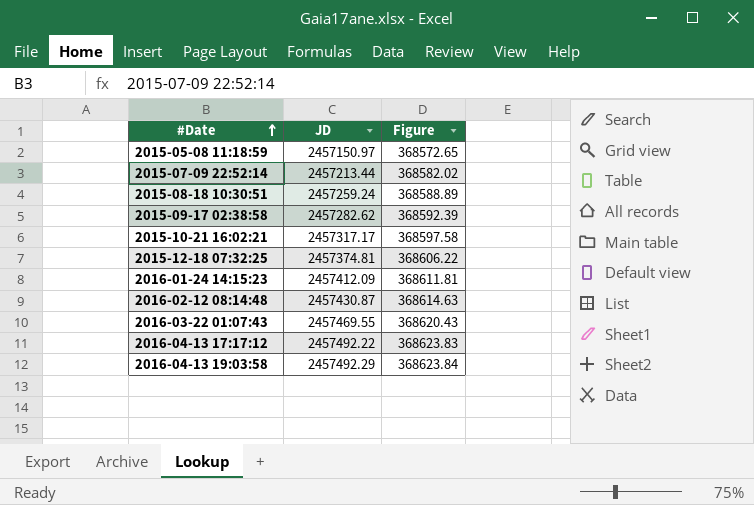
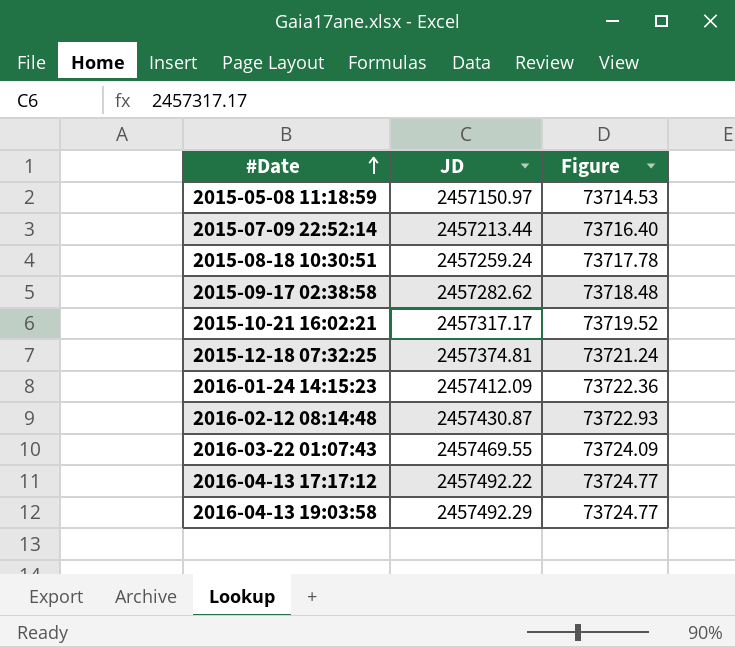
column Figure | formula: [JD] * 0.15 -> [JD] * 0.03

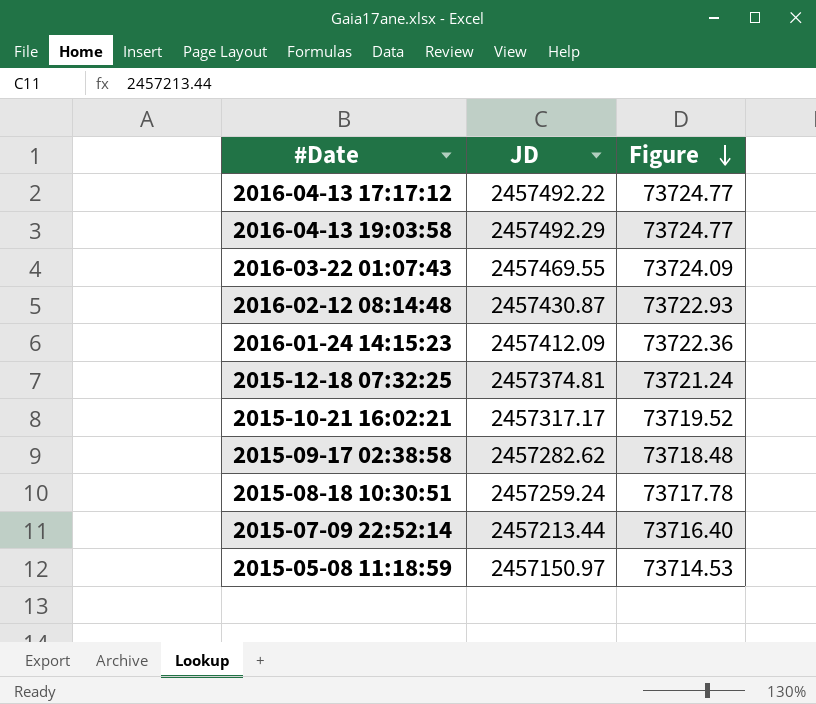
row order: #Date ascending -> Figure descending

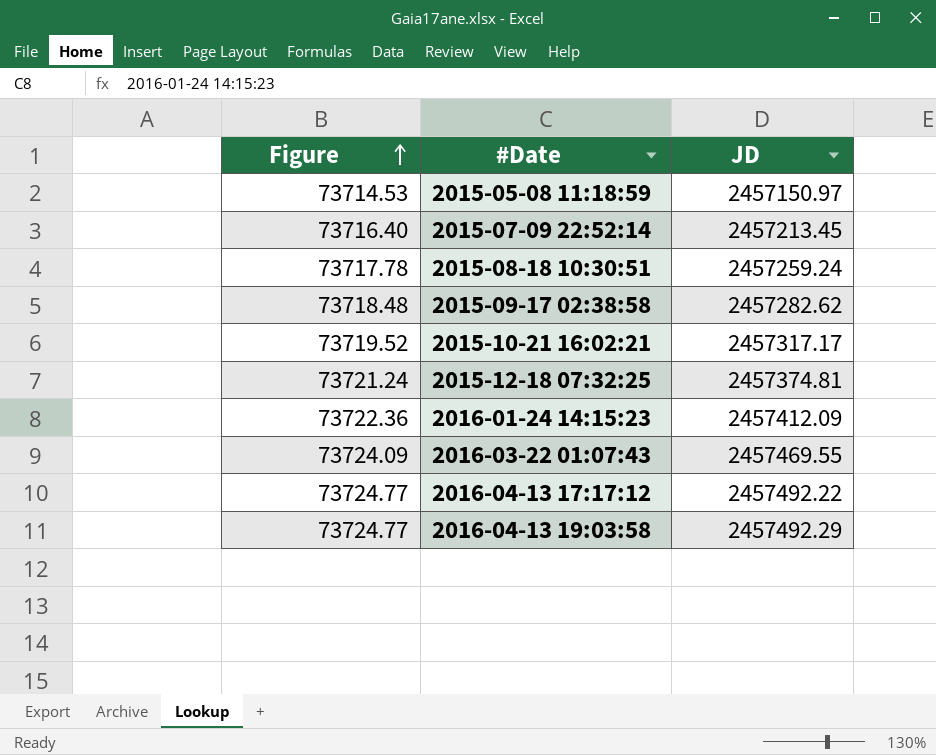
row order: Figure descending -> Figure ascending
column Figure | position: 3 -> 1
row 2016-02-12 08:14:48: 2457430.87 | 73722.93 -> none
2015-07-09 22:52:14 | JD: 2457213.44 -> 2457213.45

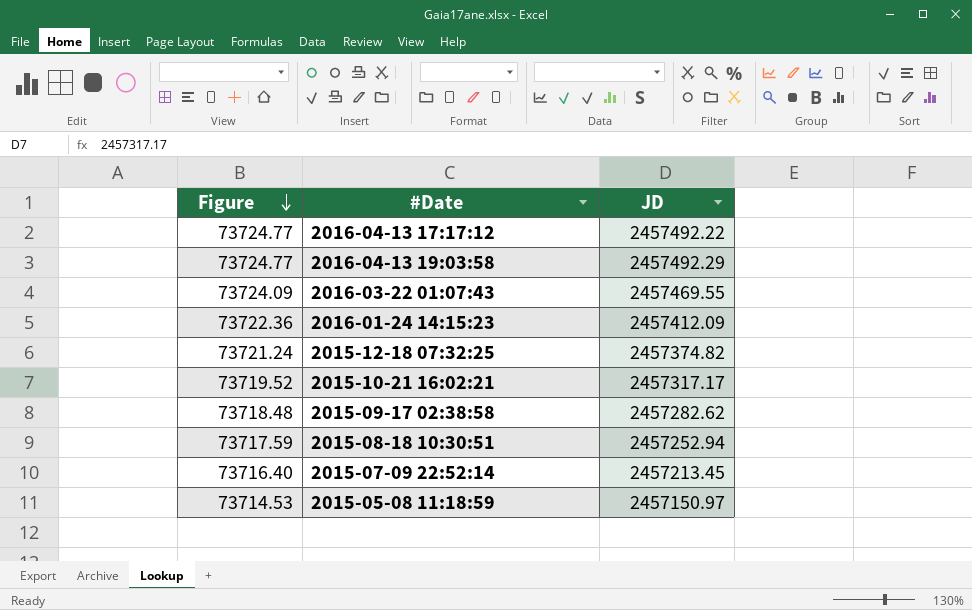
row order: Figure ascending -> Figure descending
2015-12-18 07:32:25 | JD: 2457374.81 -> 2457374.82
2015-08-18 10:30:51 | Figure: 73717.78 -> 73717.59
2015-08-18 10:30:51 | JD: 2457259.24 -> 2457252.94

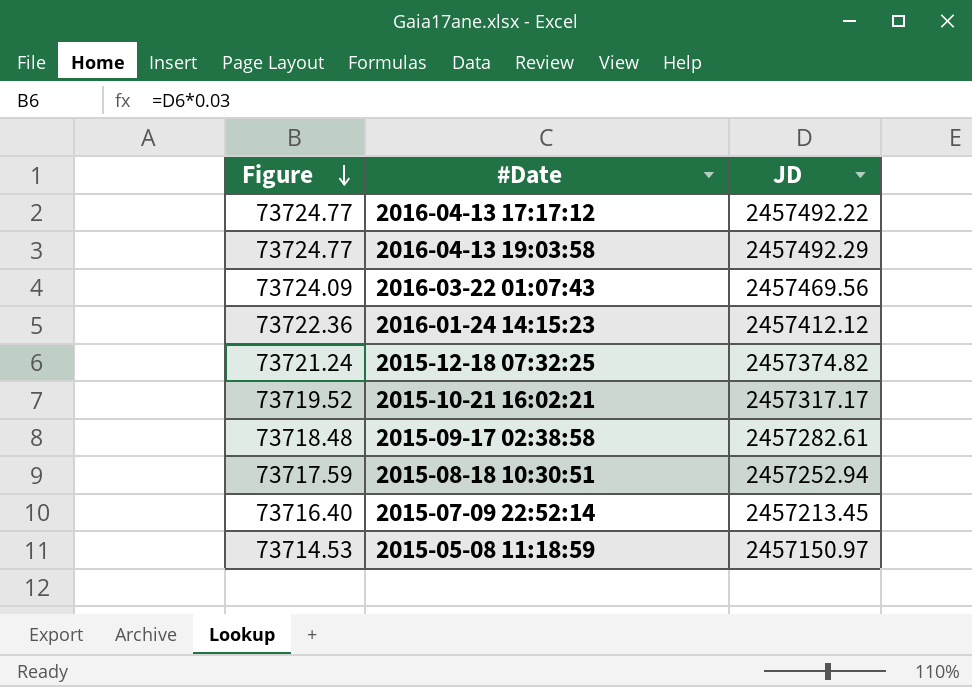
2016-03-22 01:07:43 | JD: 2457469.55 -> 2457469.56
2016-01-24 14:15:23 | JD: 2457412.09 -> 2457412.12
2015-09-17 02:38:58 | JD: 2457282.62 -> 2457282.61

